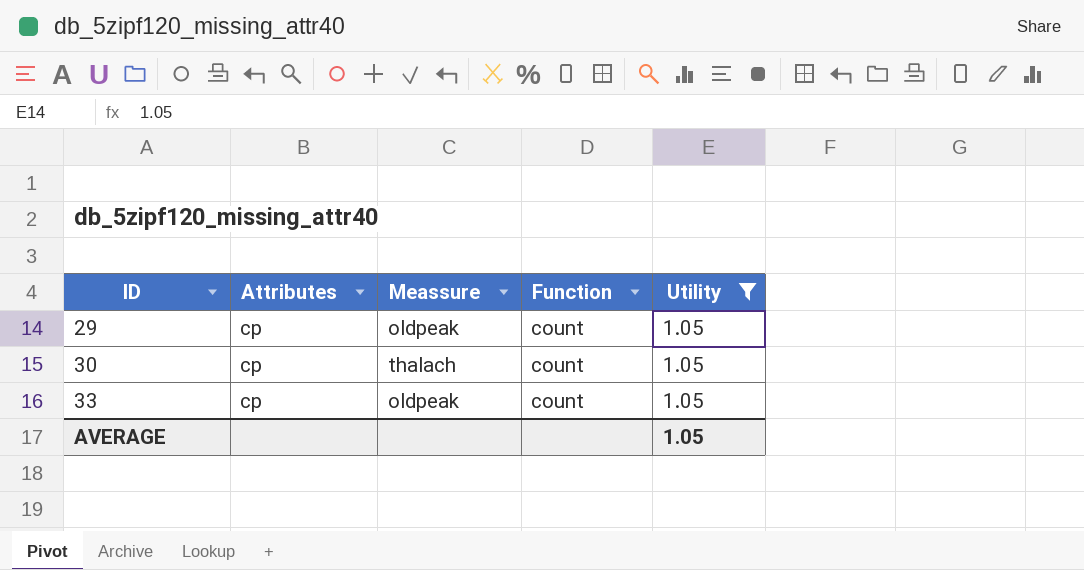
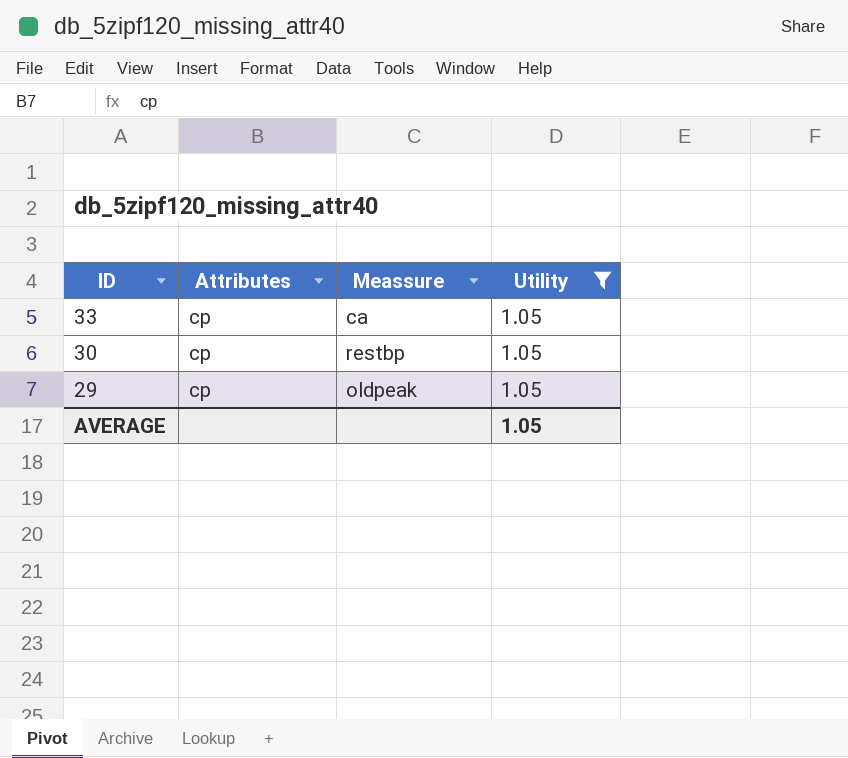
row order: ID ascending -> ID descending
column Function | position: 4 -> none
33 | Meassure: oldpeak -> ca
30 | Meassure: thalach -> restbp

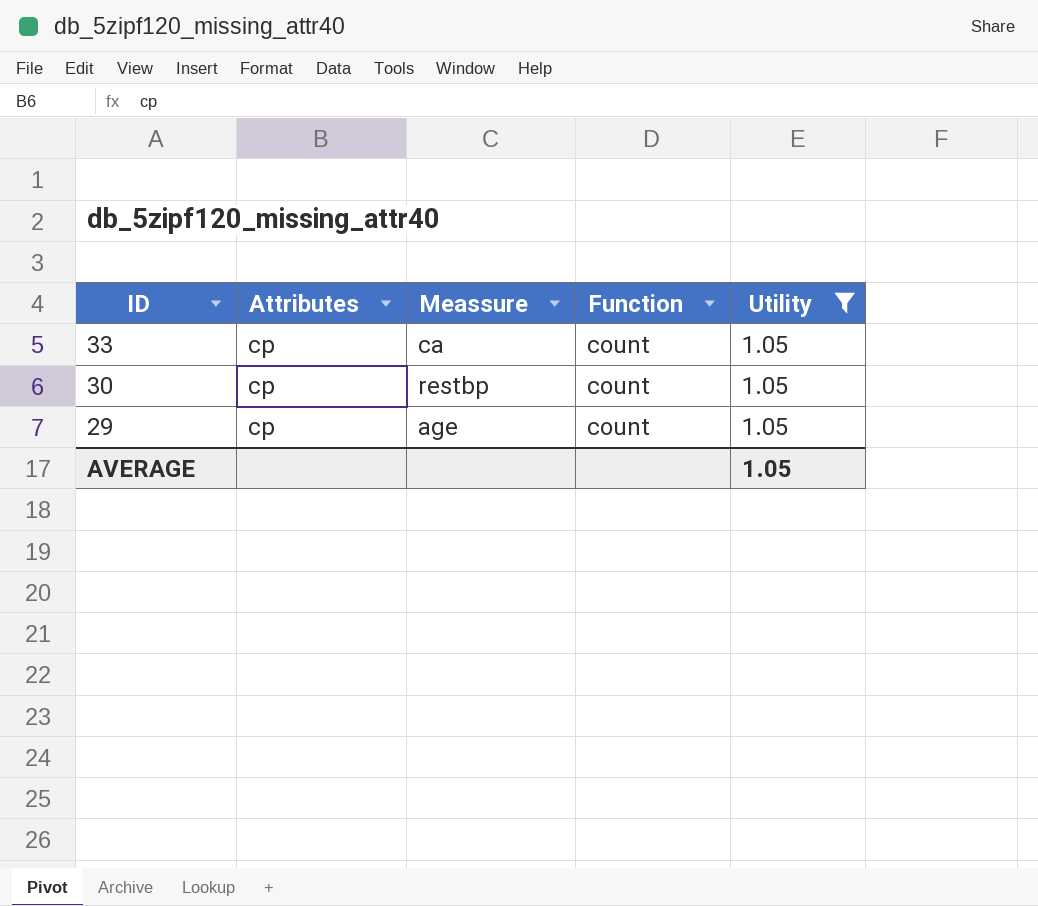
column Function | position: none -> 4
29 | Meassure: oldpeak -> age

